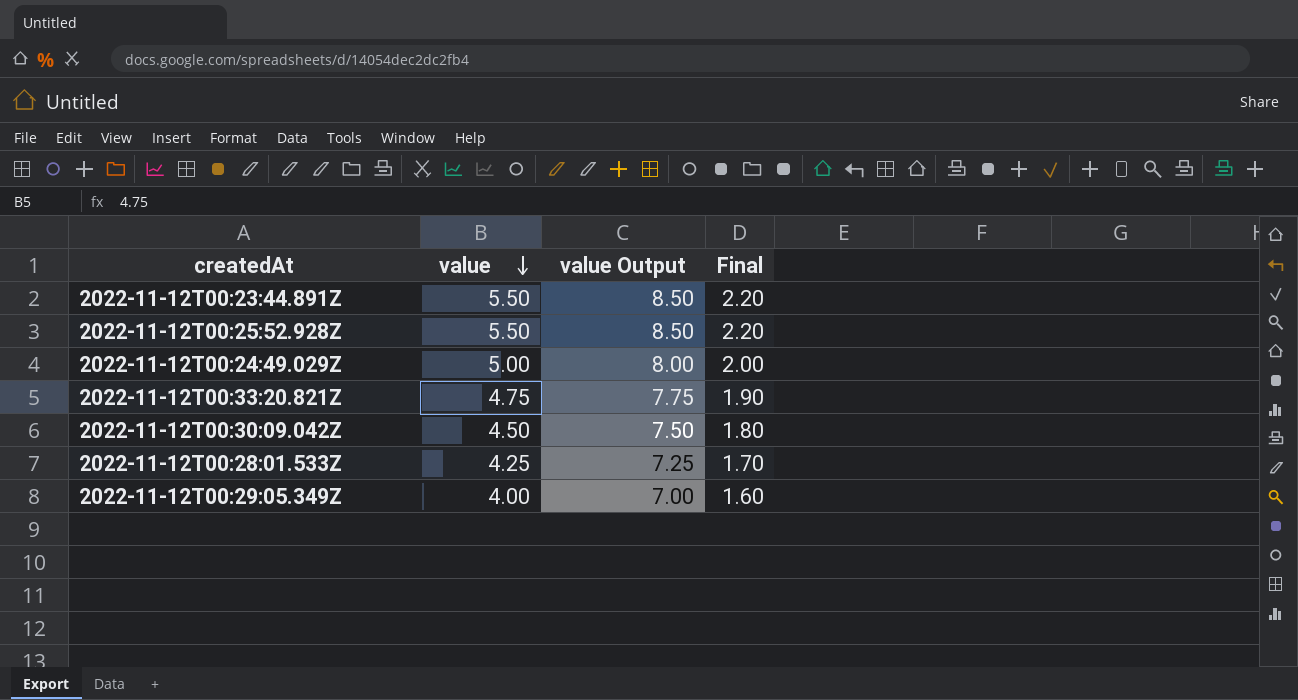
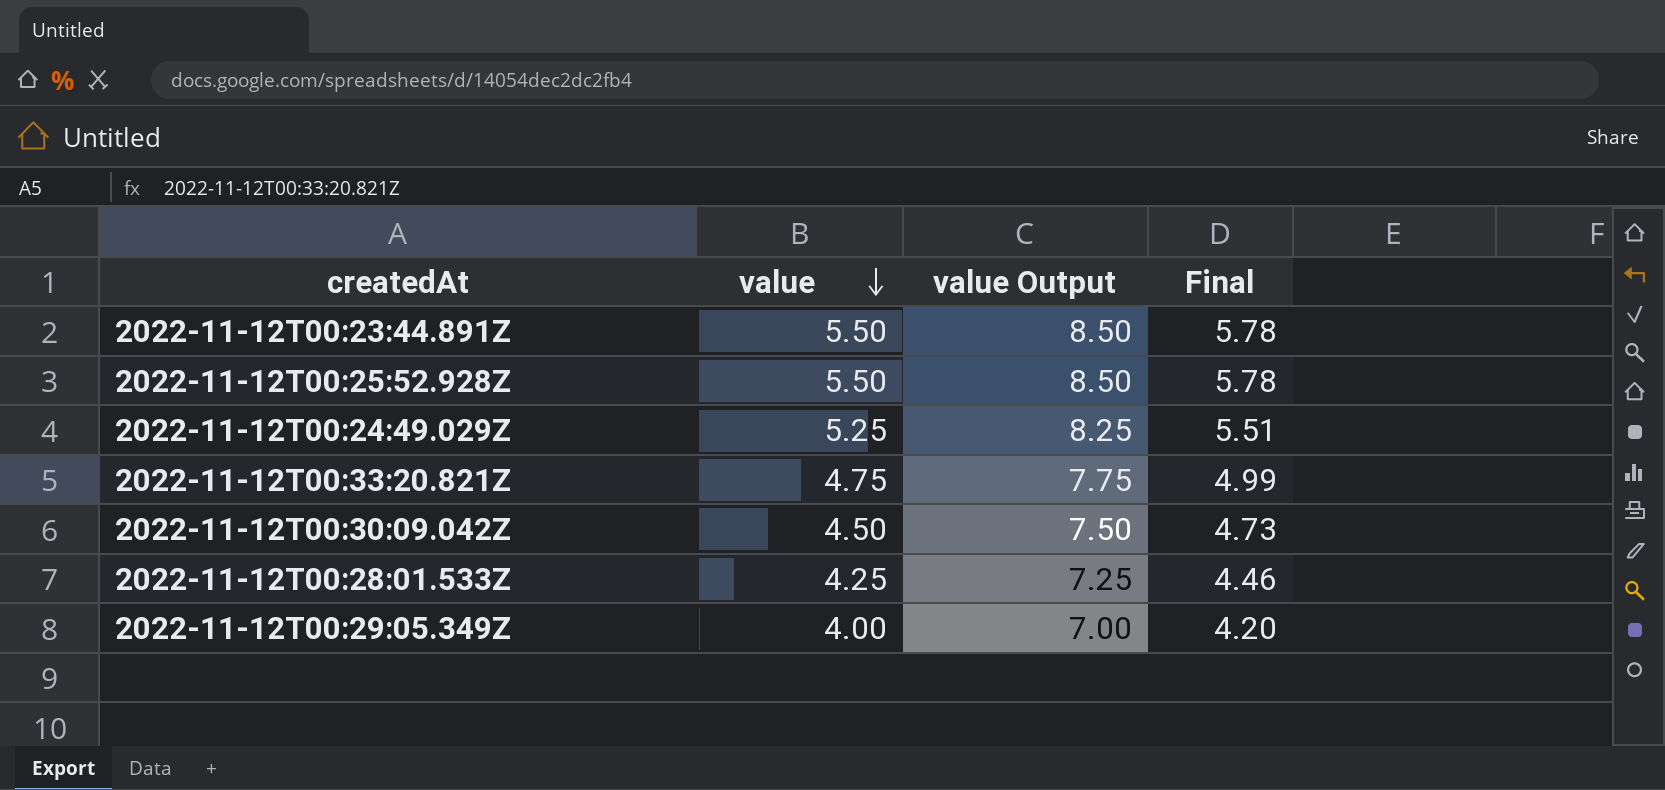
column Final | formula: [value] * 0.4 -> [value] * 1.05
2022-11-12T00:24:49.029Z | value: 5.00 -> 5.25
2022-11-12T00:24:49.029Z | value Output: 8.00 -> 8.25

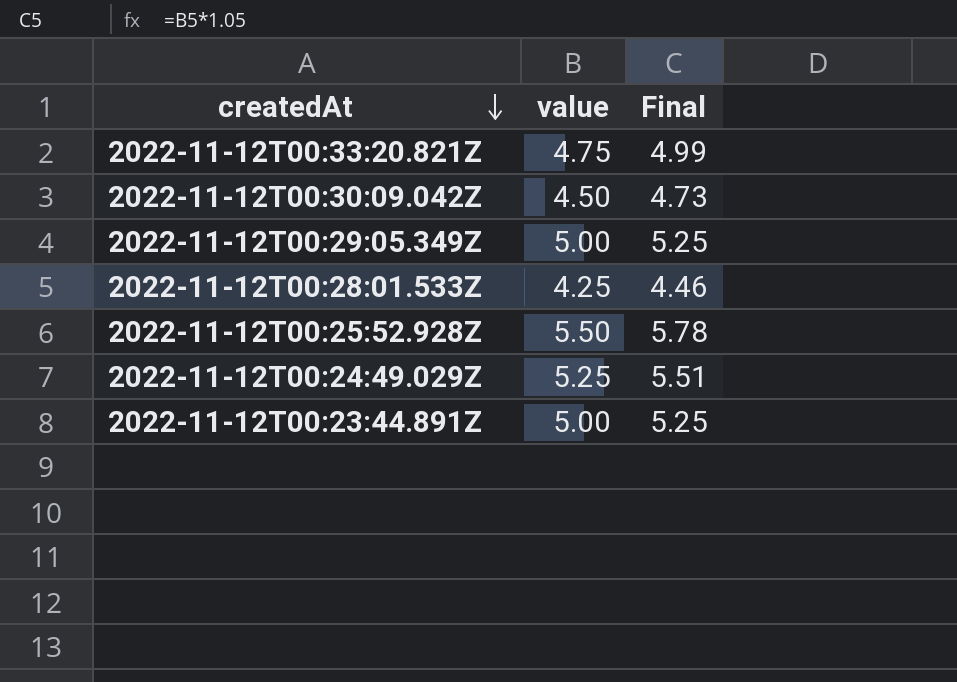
row order: value descending -> createdAt descending
column value Output | formula: [value] + 3 -> none
2022-11-12T00:29:05.349Z | value: 4.00 -> 5.00
2022-11-12T00:29:05.349Z | Final: 4.20 -> 5.25
2022-11-12T00:23:44.891Z | value: 5.50 -> 5.00
2022-11-12T00:23:44.891Z | Final: 5.78 -> 5.25

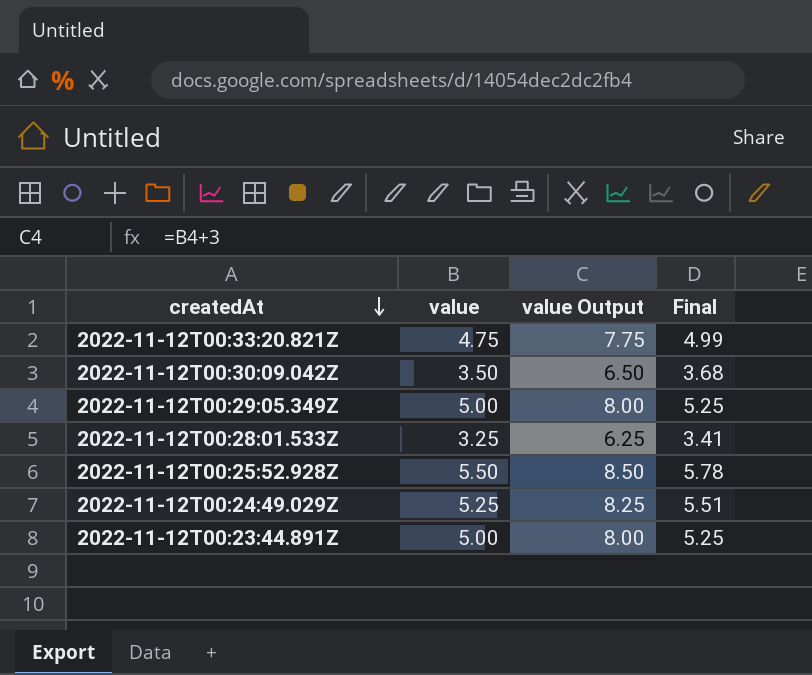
column value Output | formula: none -> [value] + 3
2022-11-12T00:30:09.042Z | value: 4.50 -> 3.50
2022-11-12T00:30:09.042Z | Final: 4.73 -> 3.68
2022-11-12T00:28:01.533Z | value: 4.25 -> 3.25
2022-11-12T00:28:01.533Z | Final: 4.46 -> 3.41

